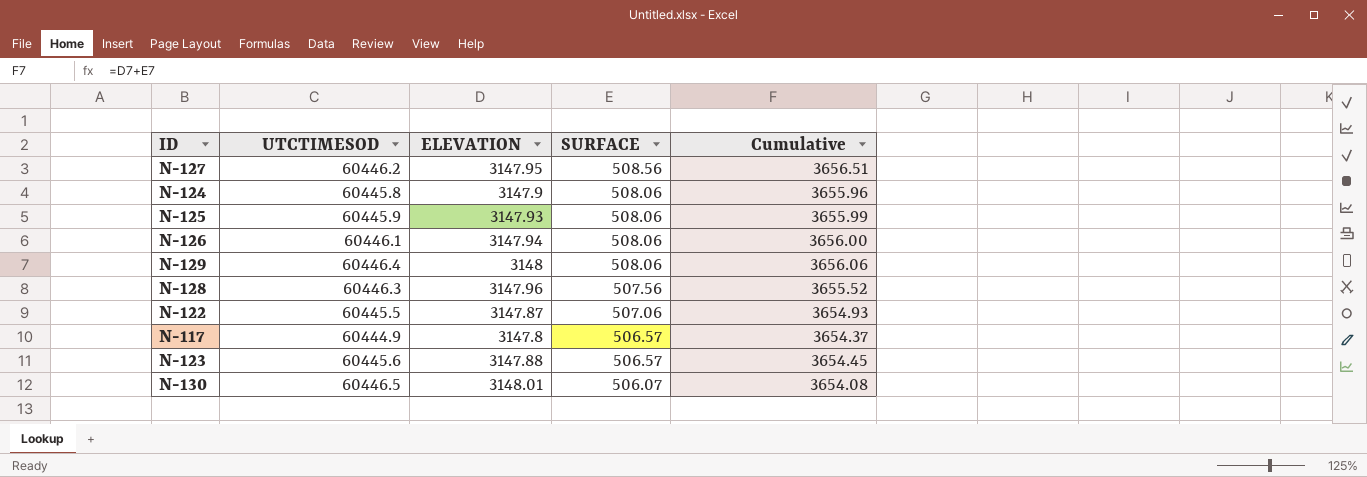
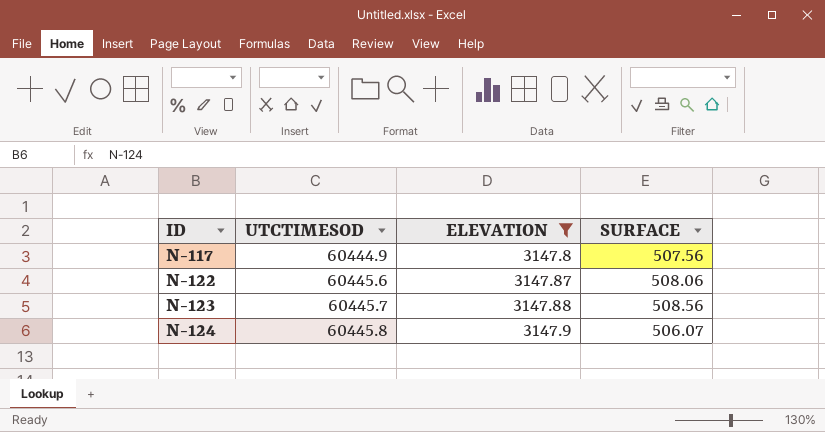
filter: none -> ELEVATION <= 3147.9
row order: SURFACE descending -> ID ascending
column Cumulative | formula: [ELEVATION] + [SURFACE] -> none
N-117 | SURFACE: 506.57 -> 507.56
N-122 | UTCTIMESOD: 60445.5 -> 60445.6
N-122 | SURFACE: 507.06 -> 508.06
N-123 | UTCTIMESOD: 60445.6 -> 60445.7
N-123 | SURFACE: 506.57 -> 508.56
N-124 | SURFACE: 508.06 -> 506.07

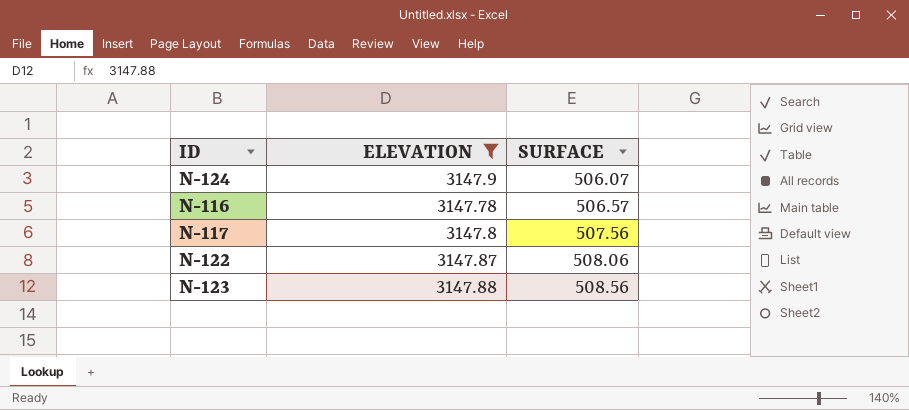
row order: ID ascending -> SURFACE ascending
column UTCTIMESOD | position: 2 -> none
row N-116: none -> 3147.78 | 506.57

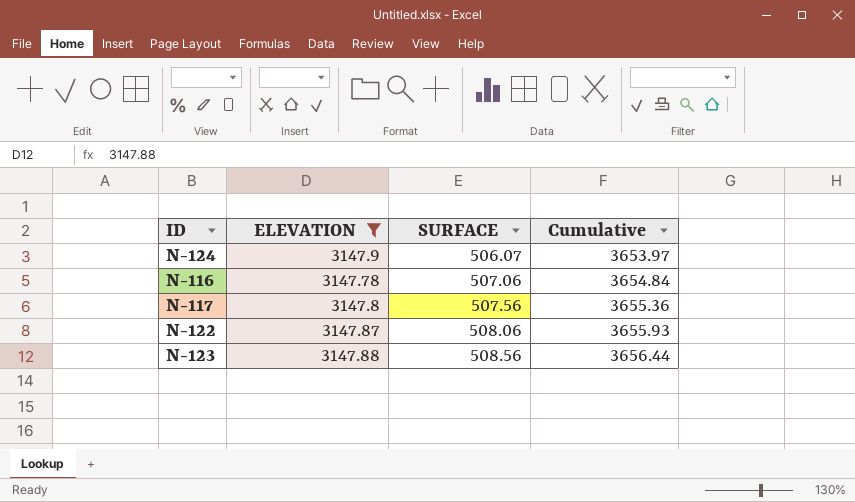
column Cumulative | formula: none -> [ELEVATION] + [SURFACE]
N-116 | SURFACE: 506.57 -> 507.06

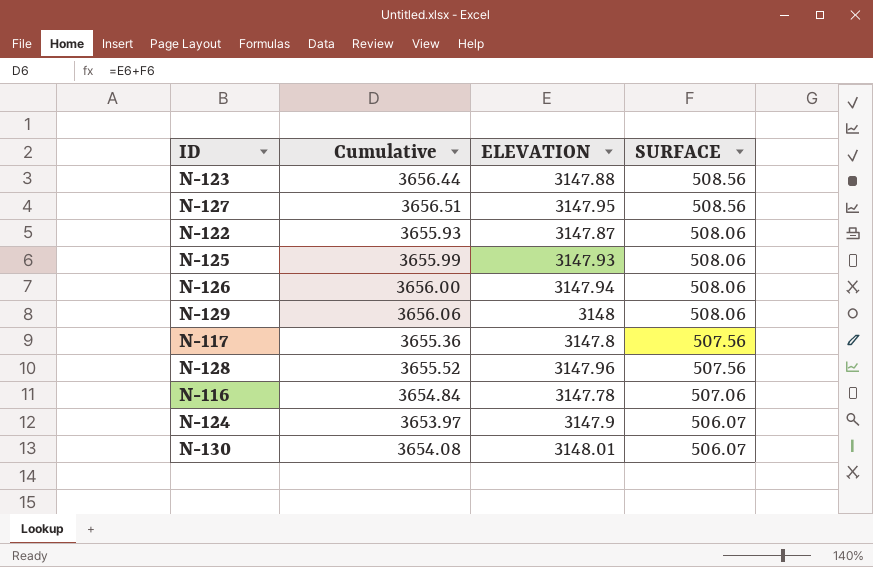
filter: ELEVATION <= 3147.9 -> none
row order: SURFACE ascending -> SURFACE descending
column Cumulative | position: 4 -> 2

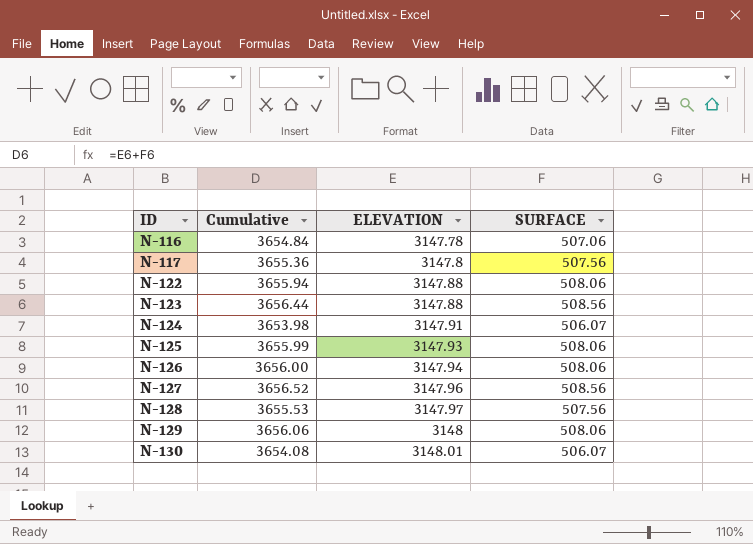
row order: SURFACE descending -> ID ascending
N-122 | Cumulative: 3655.93 -> 3655.94
N-122 | ELEVATION: 3147.87 -> 3147.88
N-124 | Cumulative: 3653.97 -> 3653.98
N-124 | ELEVATION: 3147.9 -> 3147.91
N-127 | Cumulative: 3656.51 -> 3656.52
N-127 | ELEVATION: 3147.95 -> 3147.96
N-128 | Cumulative: 3655.52 -> 3655.53
N-128 | ELEVATION: 3147.96 -> 3147.97

